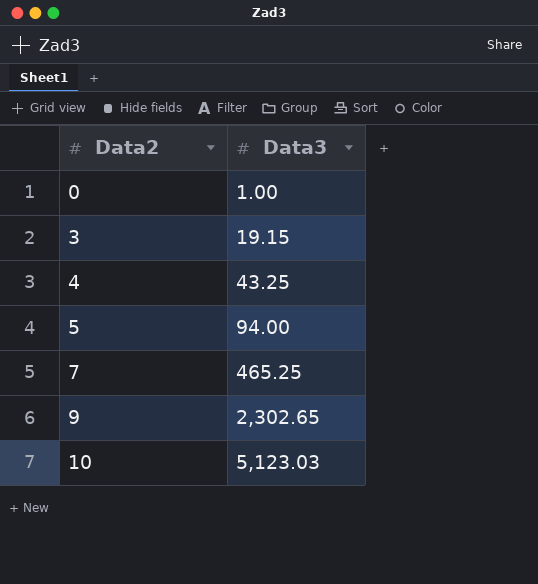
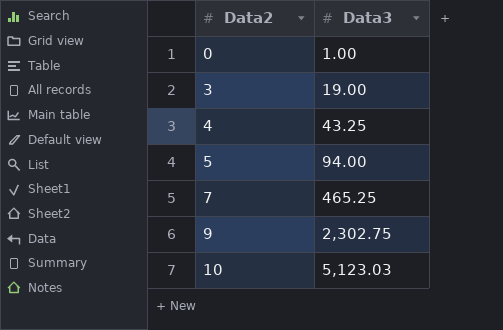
3 | Data3: 19.15 -> 19.00
9 | Data3: 2,302.65 -> 2,302.75

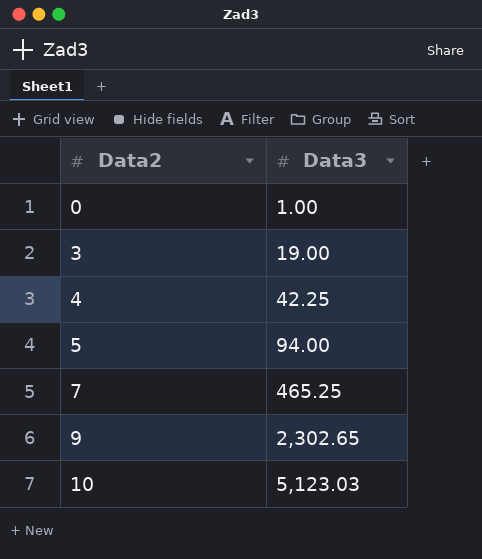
4 | Data3: 43.25 -> 42.25
9 | Data3: 2,302.75 -> 2,302.65

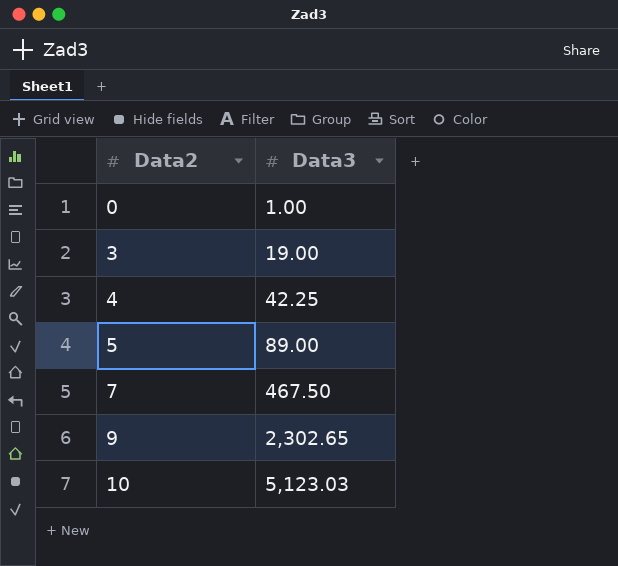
5 | Data3: 94.00 -> 89.00
7 | Data3: 465.25 -> 467.50

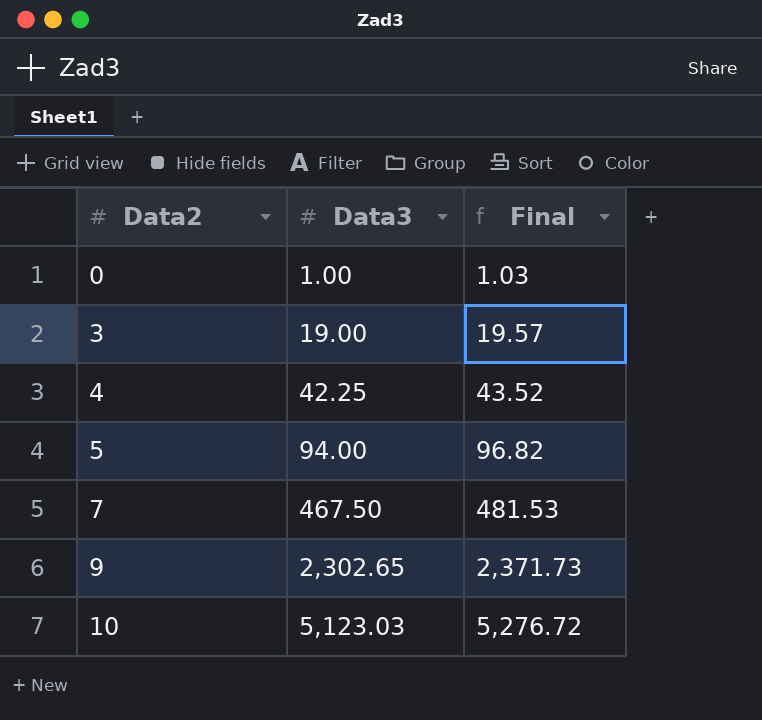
column Final | formula: none -> [Data3] * 1.03
5 | Data3: 89.00 -> 94.00

